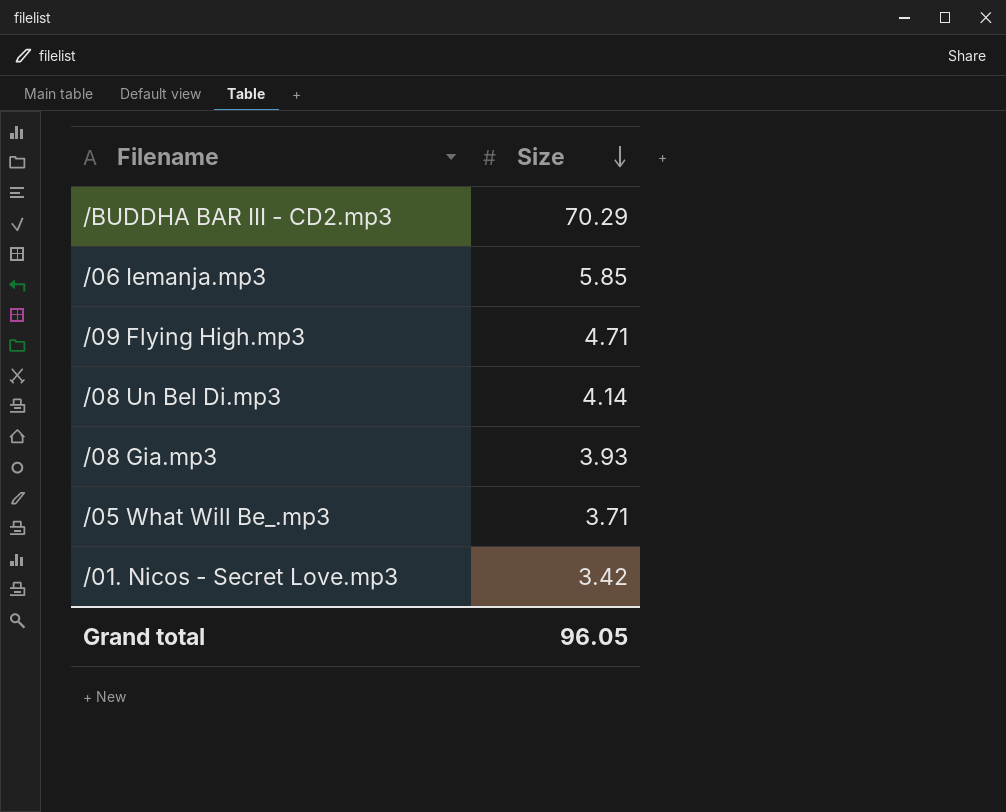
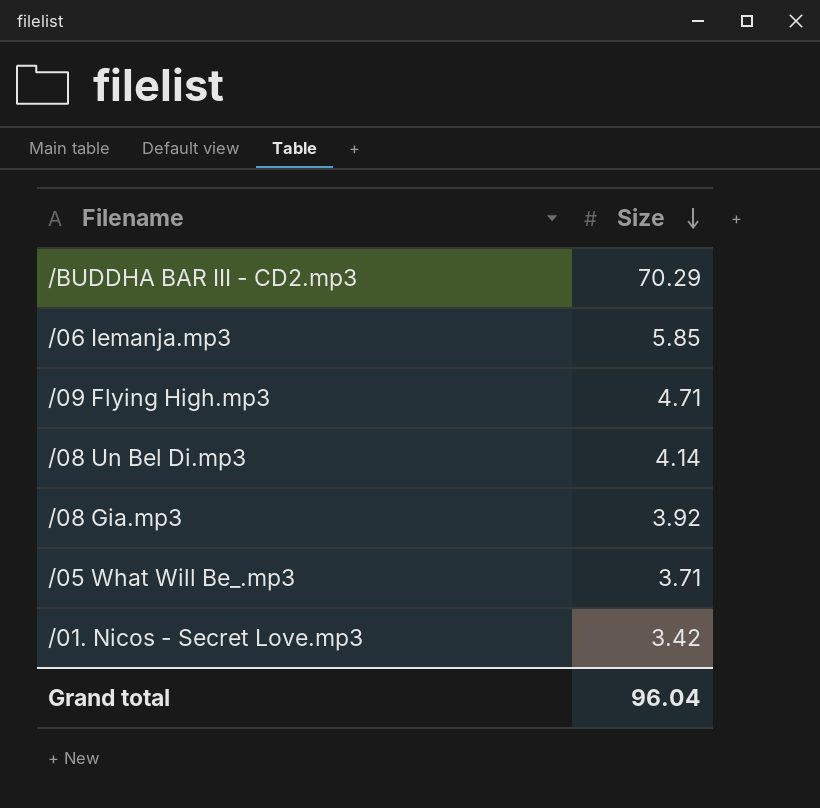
/08 Gia.mp3 | Size: 3.93 -> 3.92
Grand total | Size: 96.05 -> 96.04

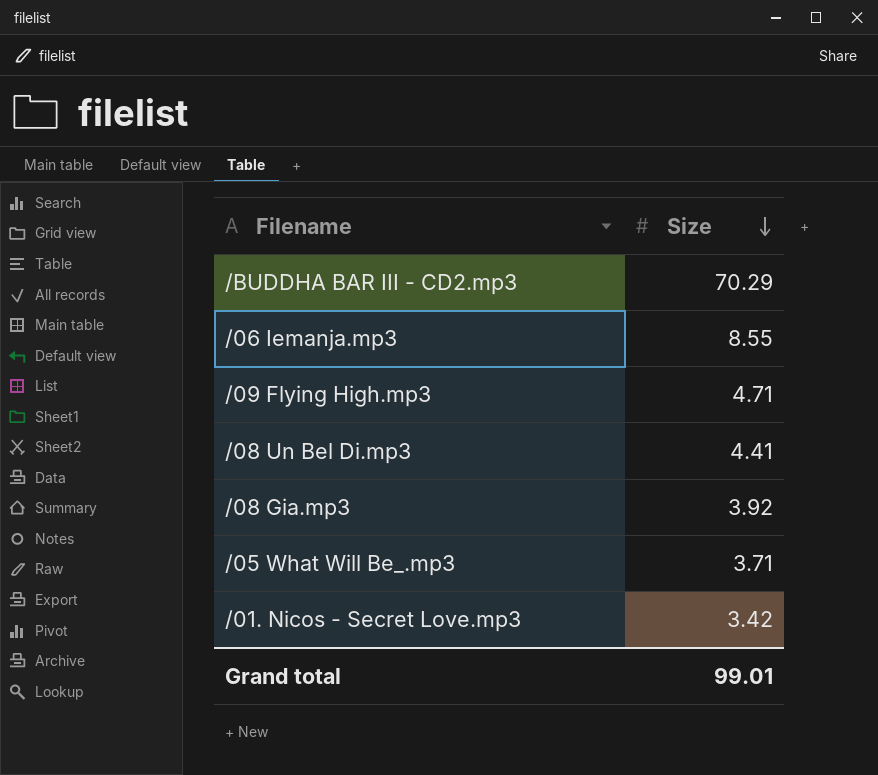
/06 Iemanja.mp3 | Size: 5.85 -> 8.55
/08 Un Bel Di.mp3 | Size: 4.14 -> 4.41
Grand total | Size: 96.04 -> 99.01

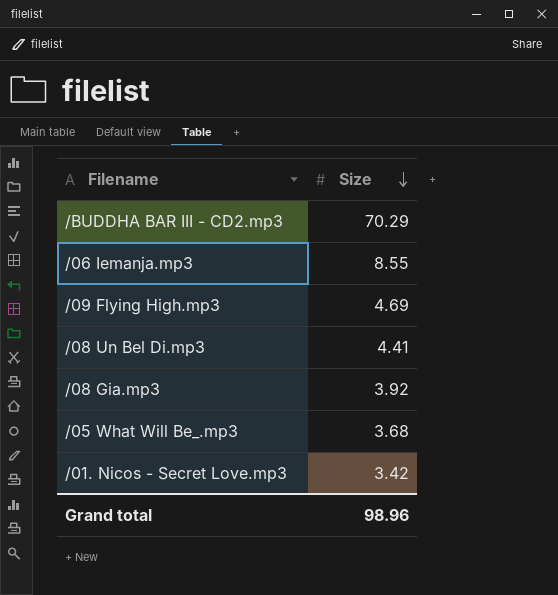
/09 Flying High.mp3 | Size: 4.71 -> 4.69
/05 What Will Be_.mp3 | Size: 3.71 -> 3.68
Grand total | Size: 99.01 -> 98.96

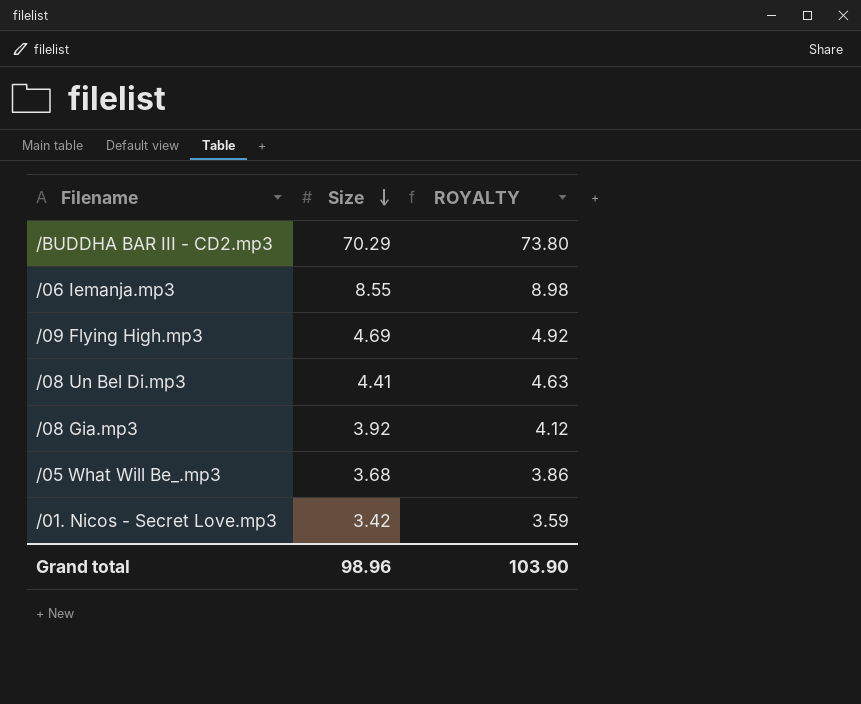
column ROYALTY | formula: none -> [Size] * 1.05

